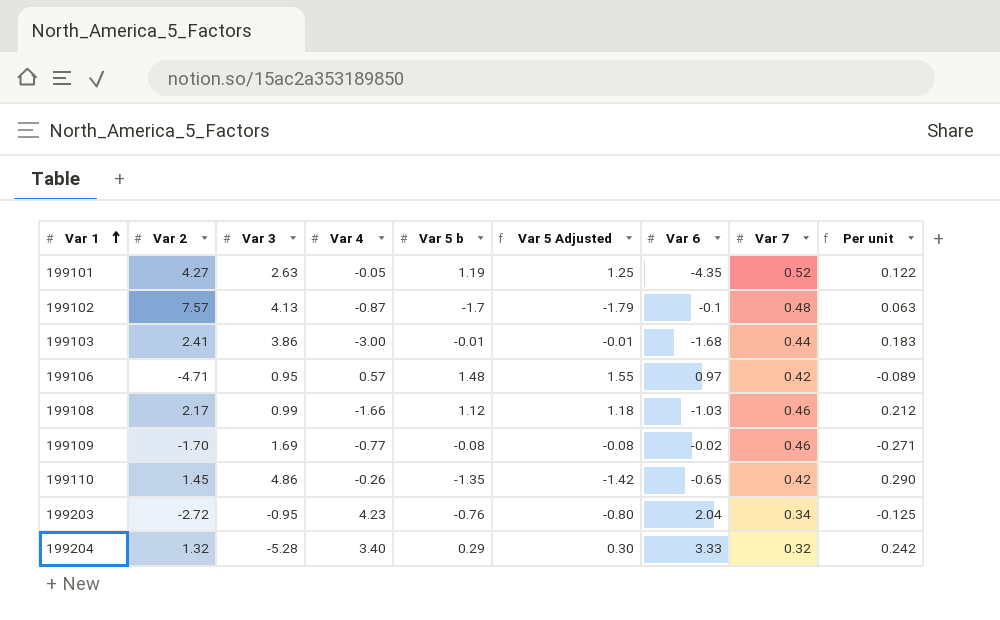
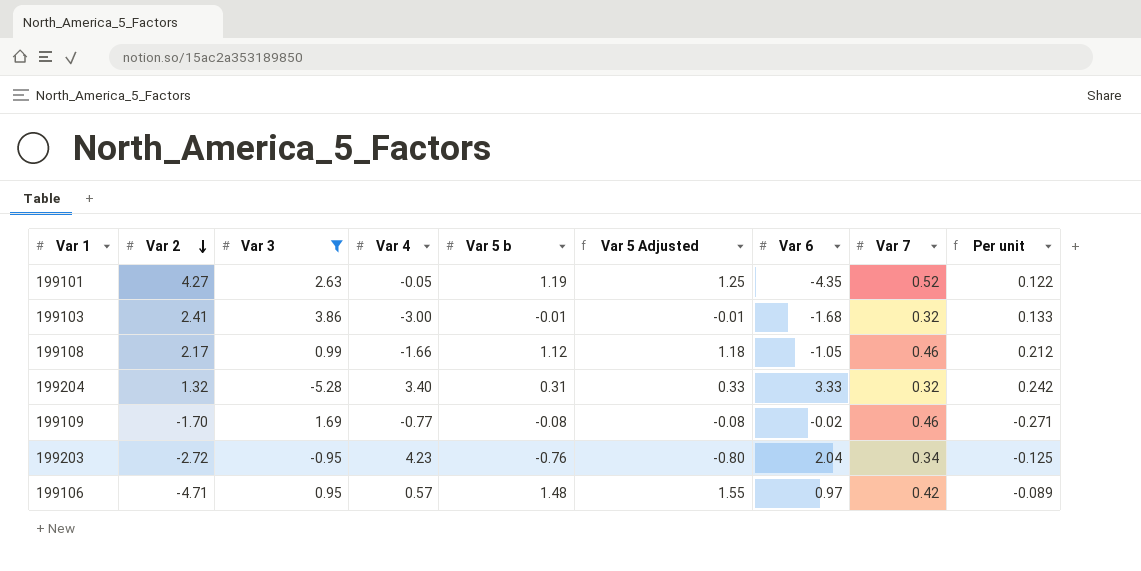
filter: none -> Var 3 <= 3.86
row order: Var 1 ascending -> Var 2 descending
199103 | Var 7: 0.44 -> 0.32
199103 | Per unit: 0.183 -> 0.133
199108 | Var 6: -1.03 -> -1.05
199204 | Var 5 b: 0.29 -> 0.31
199204 | Var 5 Adjusted: 0.30 -> 0.33

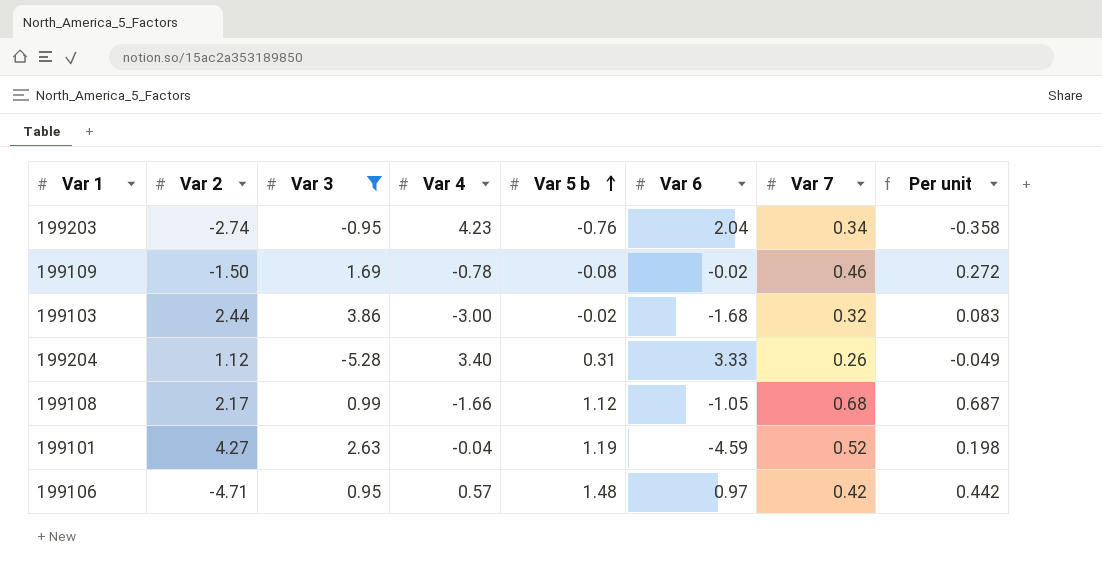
row order: Var 2 descending -> Var 5 b ascending
column Var 5 Adjusted | formula: [Var 5 b] * 1.05 -> none
column Per unit | formula: [Var 7] / [Var 2] -> [Var 7] / [Var 3]
199203 | Var 2: -2.72 -> -2.74
199109 | Var 2: -1.70 -> -1.50
199109 | Var 4: -0.77 -> -0.78
199103 | Var 2: 2.41 -> 2.44
199103 | Var 5 b: -0.01 -> -0.02
199204 | Var 2: 1.32 -> 1.12
199204 | Var 7: 0.32 -> 0.26
199108 | Var 7: 0.46 -> 0.68
199101 | Var 4: -0.05 -> -0.04
199101 | Var 6: -4.35 -> -4.59

